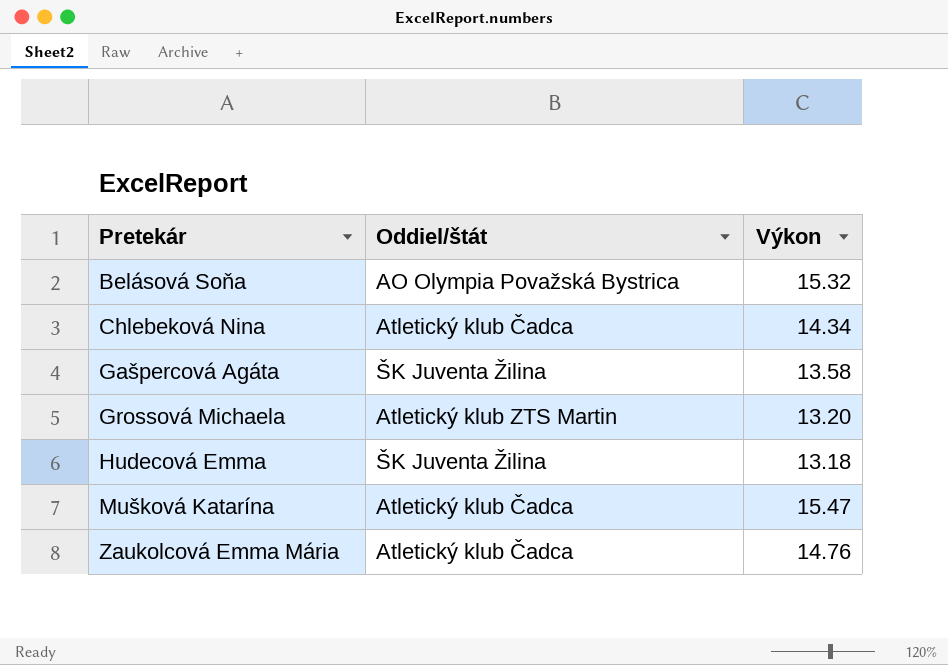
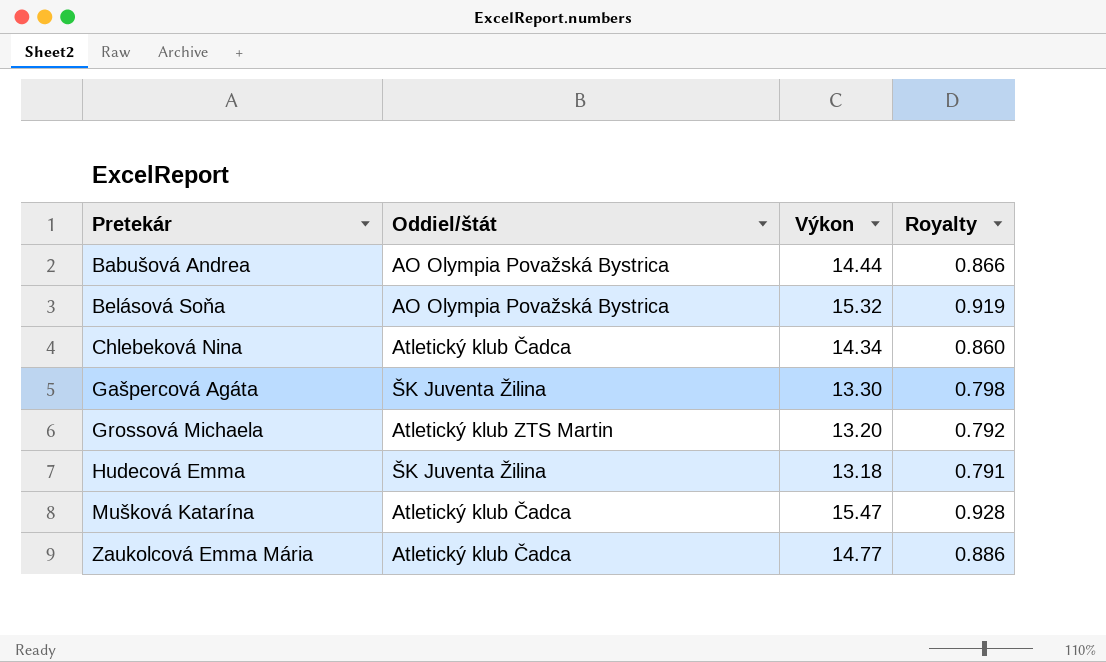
column Royalty | formula: none -> [Výkon] * 0.06
row Babušová Andrea: none -> AO Olympia Považská Bystrica | 14.44 | 0.866
Gašpercová Agáta | Výkon: 13.58 -> 13.30
Zaukolcová Emma Mária | Výkon: 14.76 -> 14.77

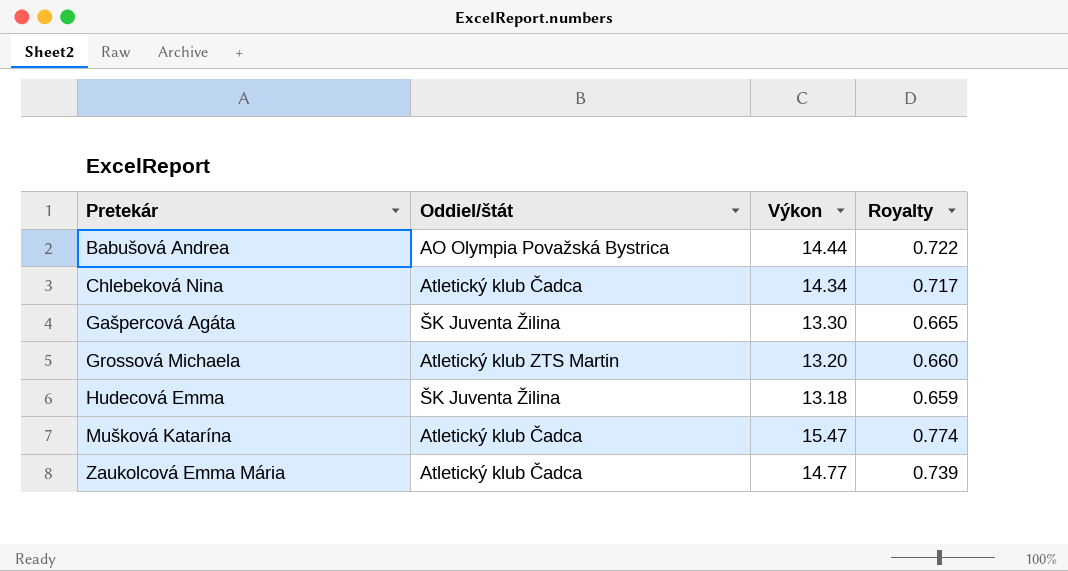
column Royalty | formula: [Výkon] * 0.06 -> [Výkon] * 0.05
row Belásová Soňa: AO Olympia Považská Bystrica | 15.32 | 0.919 -> none

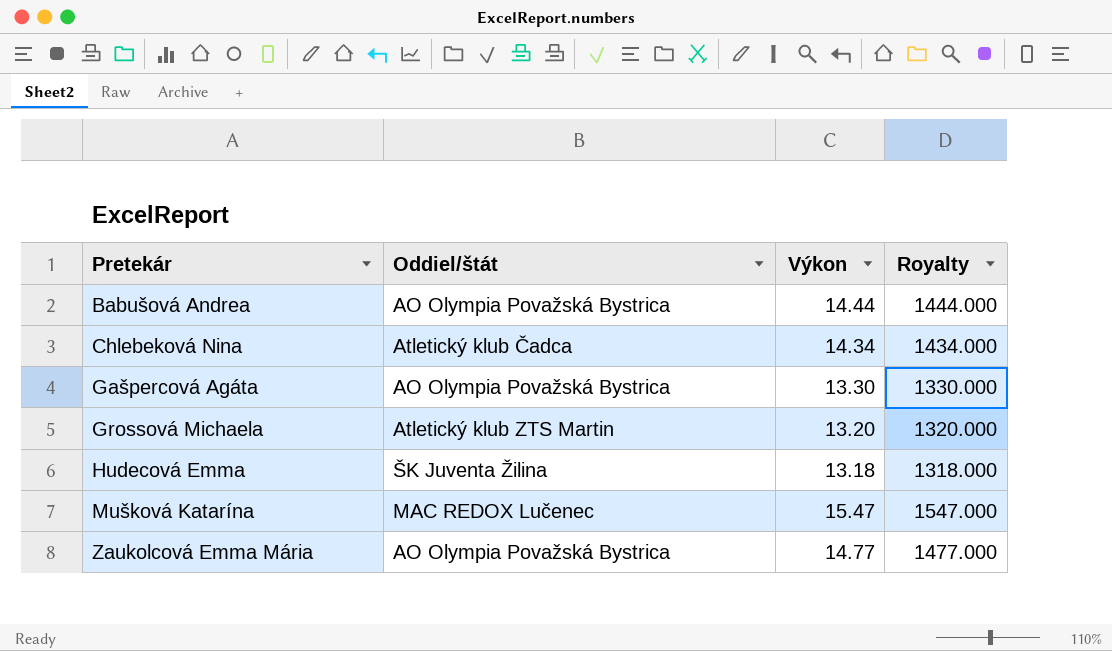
column Royalty | formula: [Výkon] * 0.05 -> [Výkon] * 100
Gašpercová Agáta | Oddiel/štát: ŠK Juventa Žilina -> AO Olympia Považská Bystrica
Mušková Katarína | Oddiel/štát: Atletický klub Čadca -> MAC REDOX Lučenec
Zaukolcová Emma Mária | Oddiel/štát: Atletický klub Čadca -> AO Olympia Považská Bystrica

